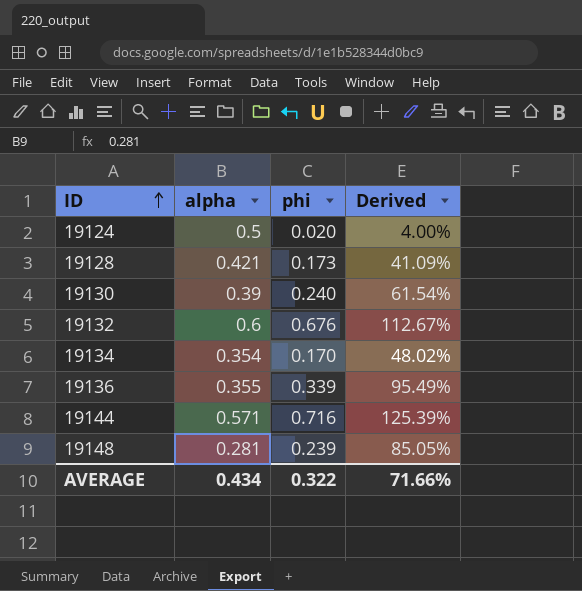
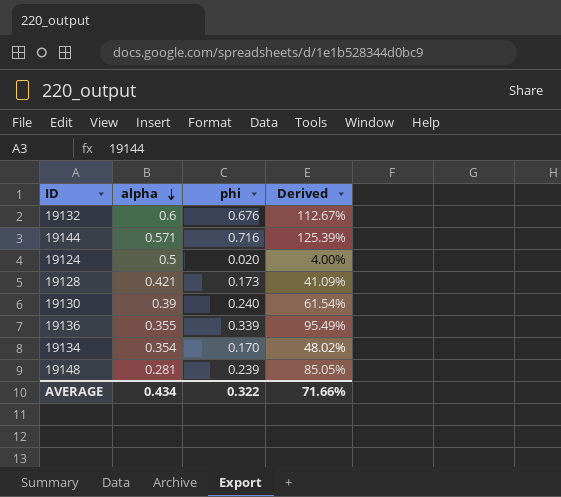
row order: ID ascending -> alpha descending

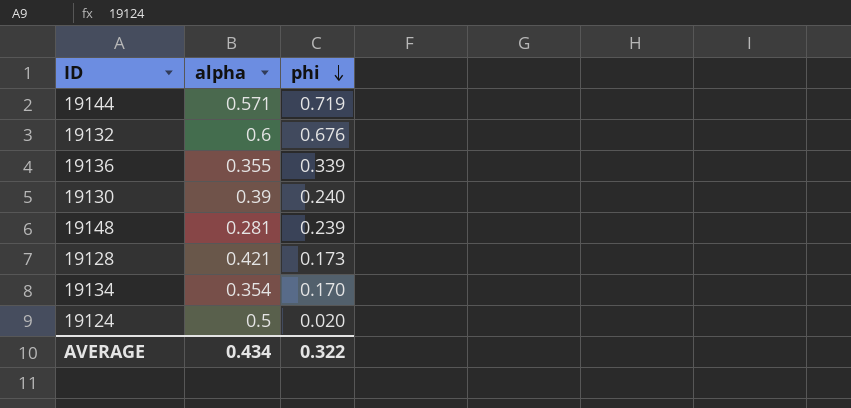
row order: alpha descending -> phi descending
column Derived | formula: [phi] / [alpha] -> none
19144 | phi: 0.716 -> 0.719

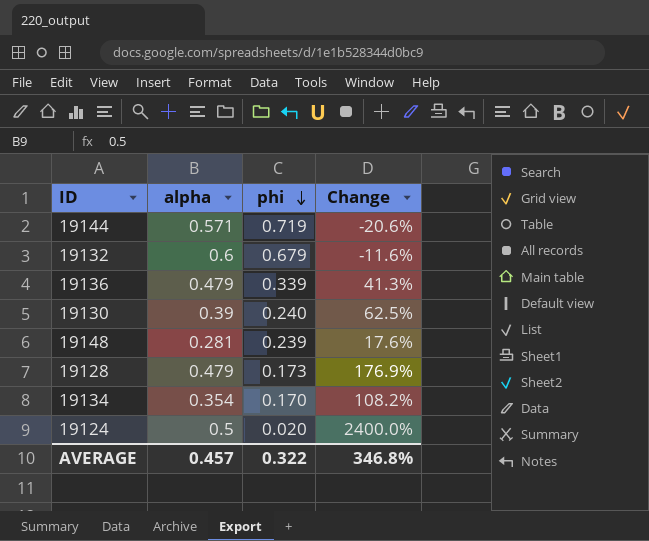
column Change | formula: none -> ([alpha] - [phi]) / [phi]
19132 | phi: 0.676 -> 0.679
19136 | alpha: 0.355 -> 0.479
19128 | alpha: 0.421 -> 0.479
AVERAGE | alpha: 0.434 -> 0.457

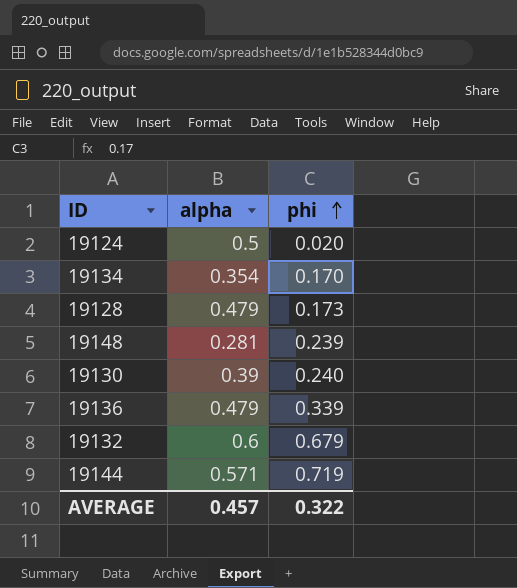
row order: phi descending -> phi ascending
column Change | formula: ([alpha] - [phi]) / [phi] -> none

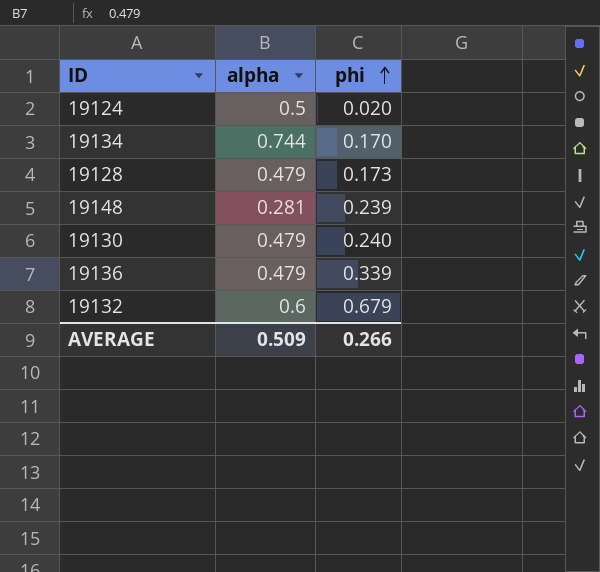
row 19144: 0.571 | 0.719 -> none
19134 | alpha: 0.354 -> 0.744
19130 | alpha: 0.39 -> 0.479
AVERAGE | alpha: 0.457 -> 0.509
AVERAGE | phi: 0.322 -> 0.266

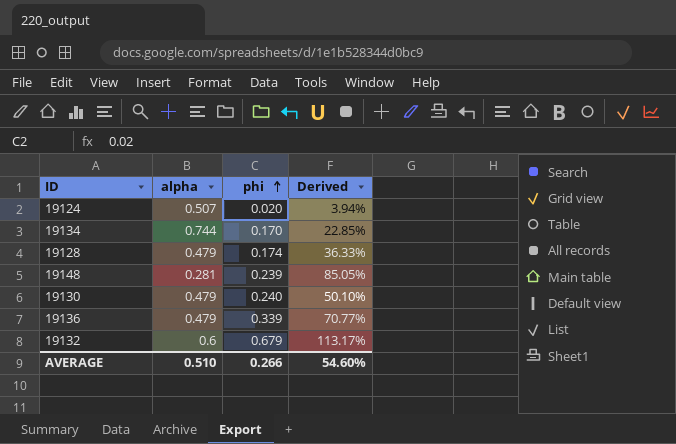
column Derived | formula: none -> [phi] / [alpha]
19124 | alpha: 0.5 -> 0.507
19128 | phi: 0.173 -> 0.174
AVERAGE | alpha: 0.509 -> 0.510

